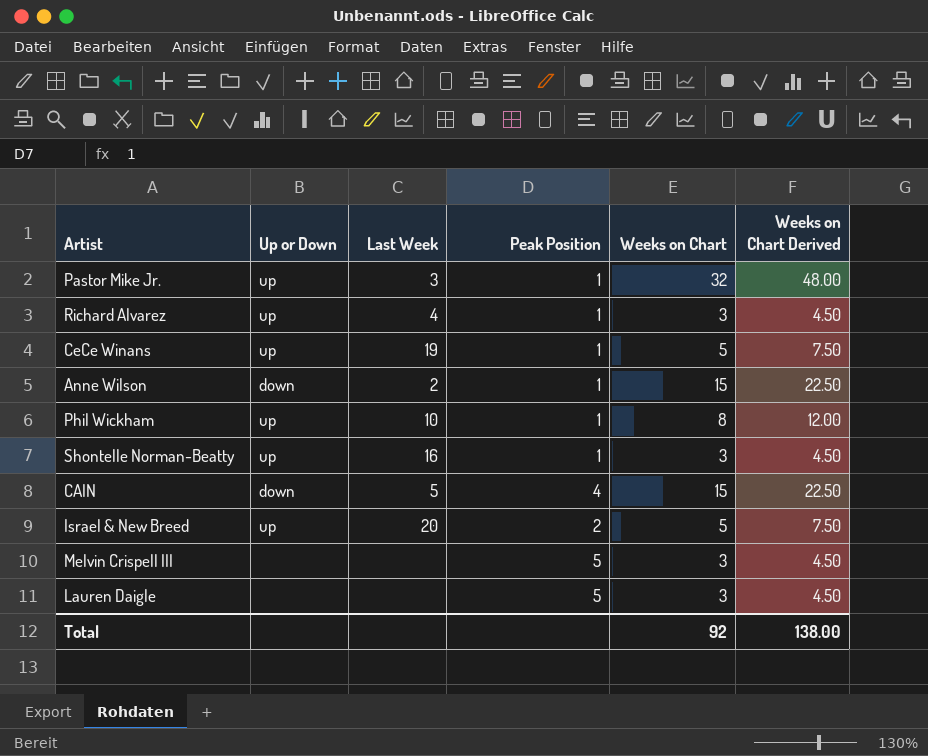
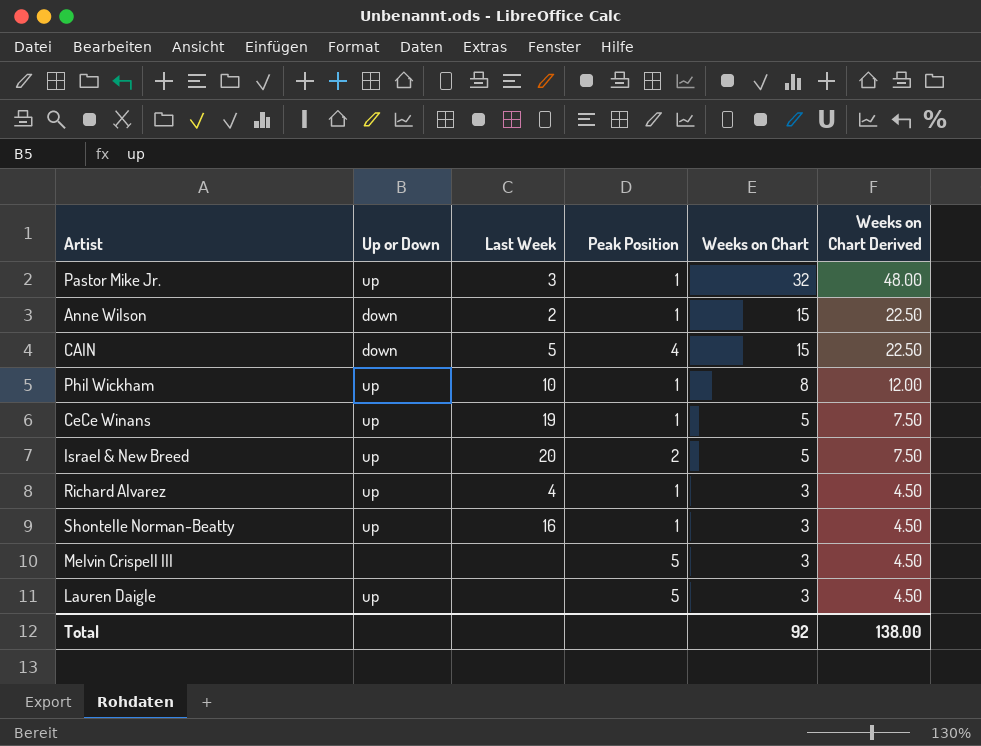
row order: none -> Weeks on Chart descending
Lauren Daigle | Up or Down: none -> up

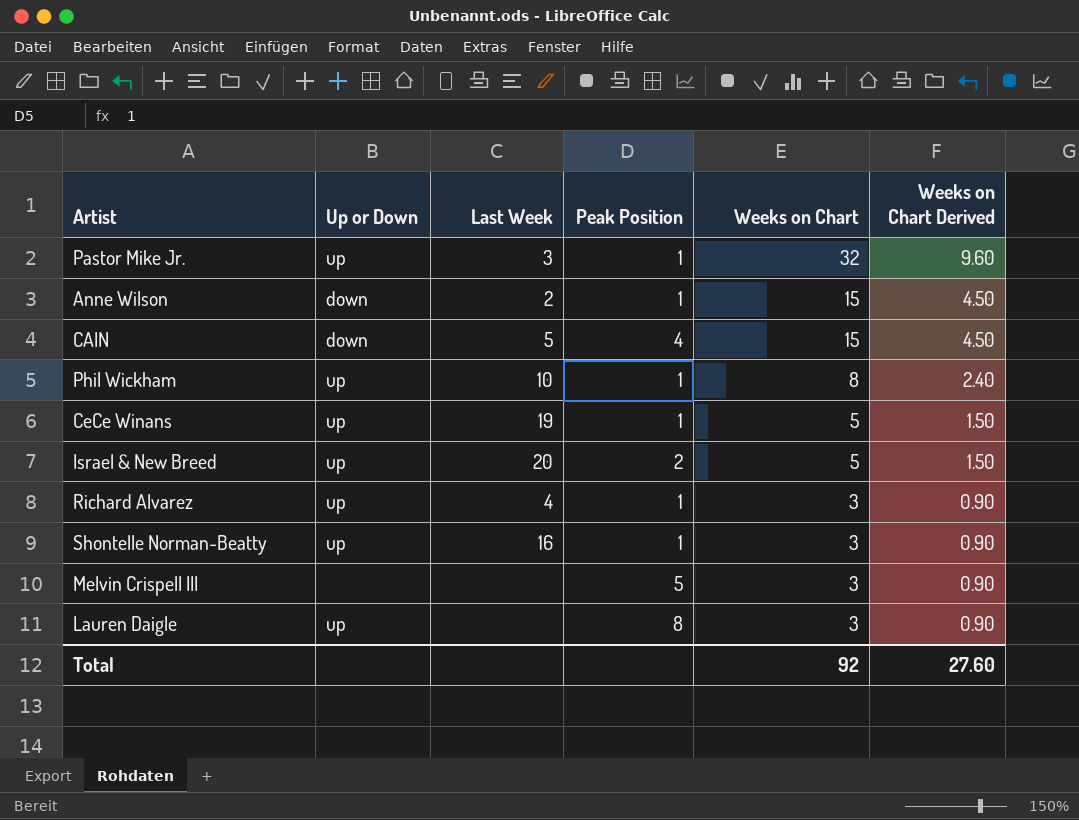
column Weeks on Chart Derived | formula: [Weeks on Chart] * 1.5 -> [Weeks on Chart] * 0.3
Lauren Daigle | Peak Position: 5 -> 8
Total | Weeks on Chart Derived: 138.00 -> 27.60

